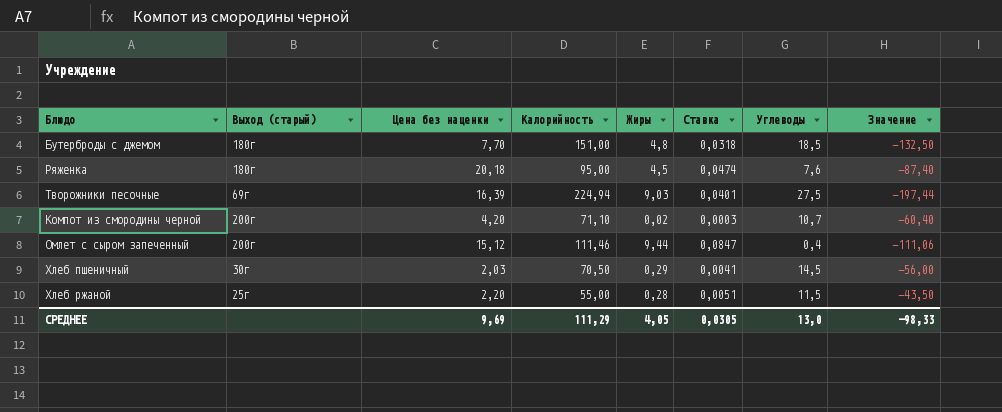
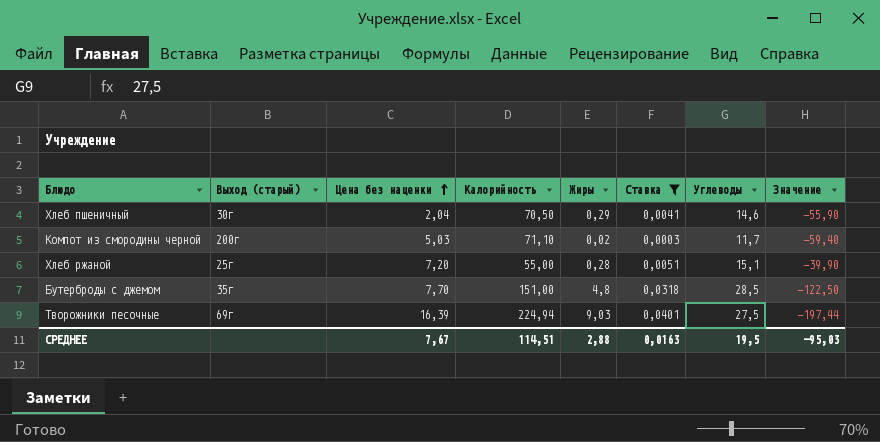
filter: none -> Ставка <= 0,0401
row order: none -> Цена без наценки ascending
Хлеб пшеничный | Цена без наценки: 2,03 -> 2,04
Хлеб пшеничный | Углеводы: 14,5 -> 14,6
Хлеб пшеничный | Значение: -56,00 -> -55,90
Компот из смородины черной | Цена без наценки: 4,20 -> 5,03
Компот из смородины черной | Углеводы: 10,7 -> 11,7
Компот из смородины черной | Значение: -60,40 -> -59,40
Хлеб ржаной | Цена без наценки: 2,20 -> 7,20
Хлеб ржаной | Углеводы: 11,5 -> 15,1
Хлеб ржаной | Значение: -43,50 -> -39,90
Бутерброды с джемом | Выход (старый): 180г -> 35г
Бутерброды с джемом | Углеводы: 18,5 -> 28,5
Бутерброды с джемом | Значение: -132,50 -> -122,50
СРЕДНЕЕ | Цена без наценки: 9,69 -> 7,67
СРЕДНЕЕ | Калорийность: 111,29 -> 114,51
СРЕДНЕЕ | Жиры: 4,05 -> 2,88
СРЕДНЕЕ | Ставка: 0,0305 -> 0,0163
СРЕДНЕЕ | Углеводы: 13,0 -> 19,5
СРЕДНЕЕ | Значение: -98,33 -> -95,03

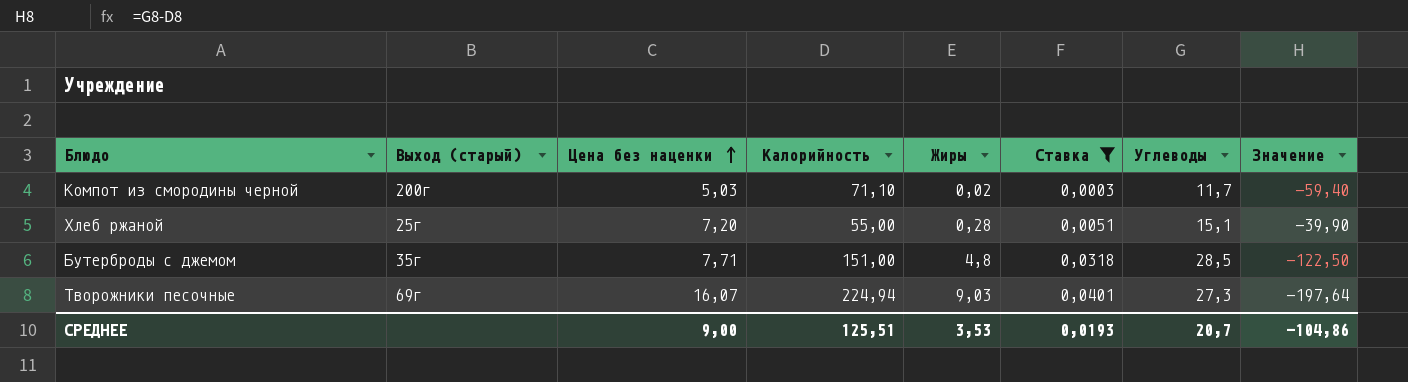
row Хлеб пшеничный: 30г | 2,04 | 70,50 | 0,29 | 0,0041 | 14,6 | -55,90 -> none
Бутерброды с джемом | Цена без наценки: 7,70 -> 7,71
Творожники песочные | Цена без наценки: 16,39 -> 16,07
Творожники песочные | Углеводы: 27,5 -> 27,3
Творожники песочные | Значение: -197,44 -> -197,64
СРЕДНЕЕ | Цена без наценки: 7,67 -> 9,00
СРЕДНЕЕ | Калорийность: 114,51 -> 125,51
СРЕДНЕЕ | Жиры: 2,88 -> 3,53
СРЕДНЕЕ | Ставка: 0,0163 -> 0,0193
СРЕДНЕЕ | Углеводы: 19,5 -> 20,7
СРЕДНЕЕ | Значение: -95,03 -> -104,86

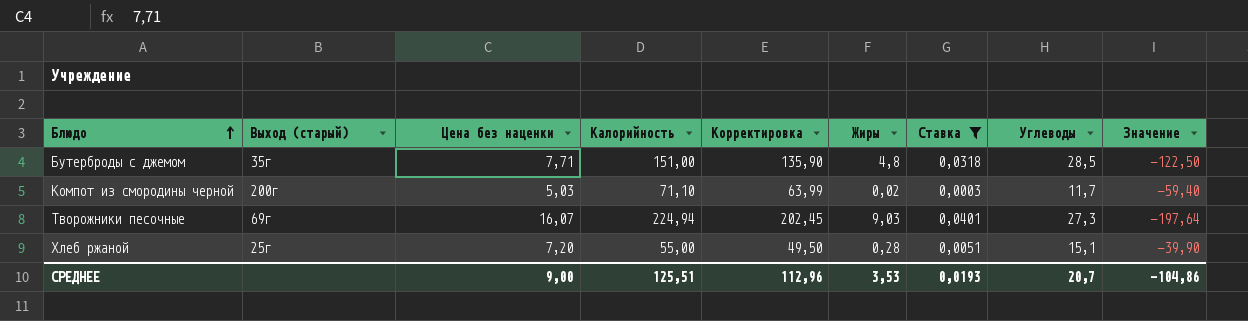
row order: Цена без наценки ascending -> Блюдо ascending
column Корректировка | formula: none -> [Калорийность] * 0,9

